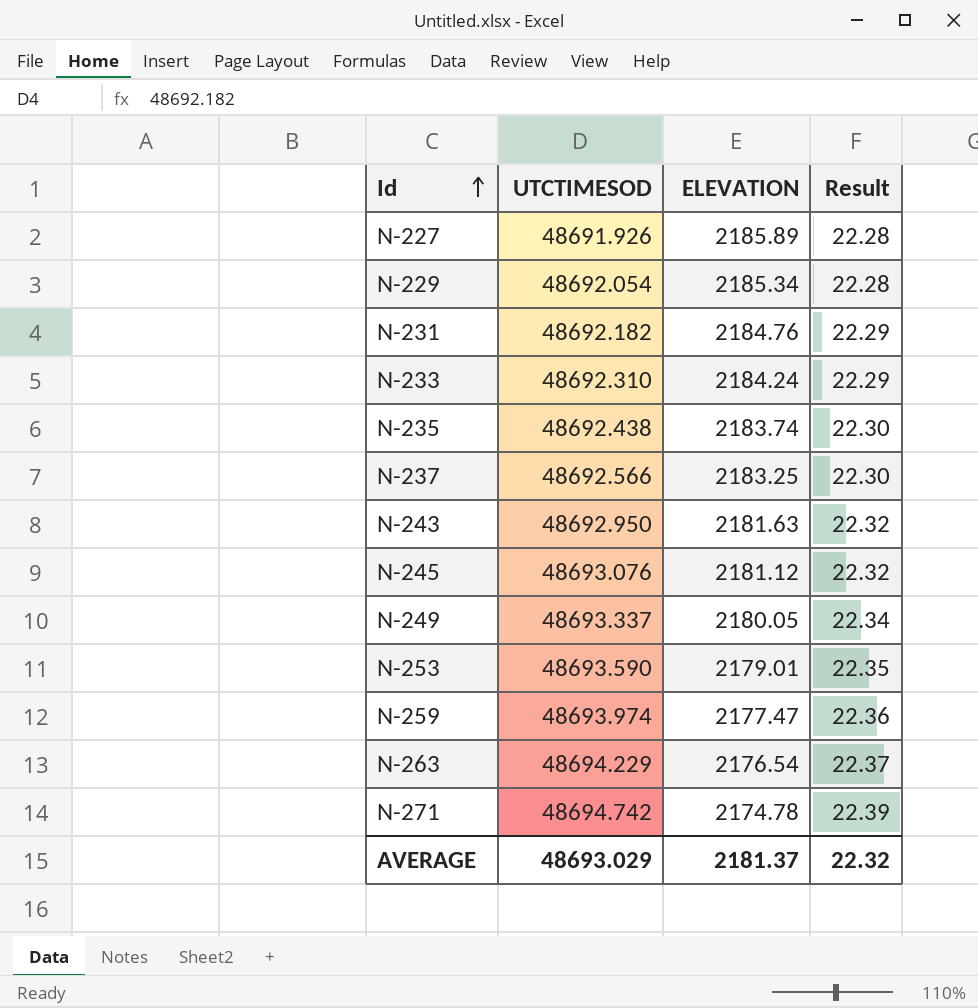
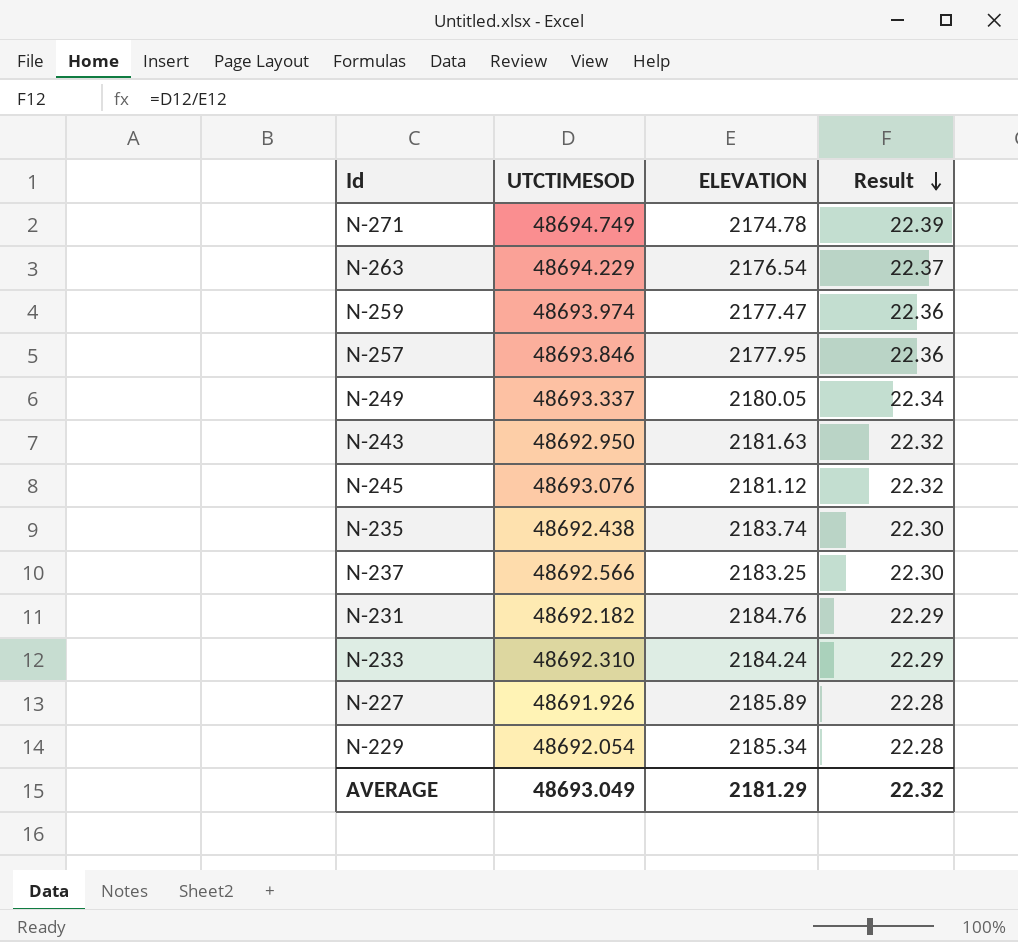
row order: Id ascending -> Result descending
row N-253: 48693.590 | 2179.01 | 22.35 -> none
N-271 | UTCTIMESOD: 48694.742 -> 48694.749
row N-257: none -> 48693.846 | 2177.95 | 22.36
AVERAGE | UTCTIMESOD: 48693.029 -> 48693.049
AVERAGE | ELEVATION: 2181.37 -> 2181.29

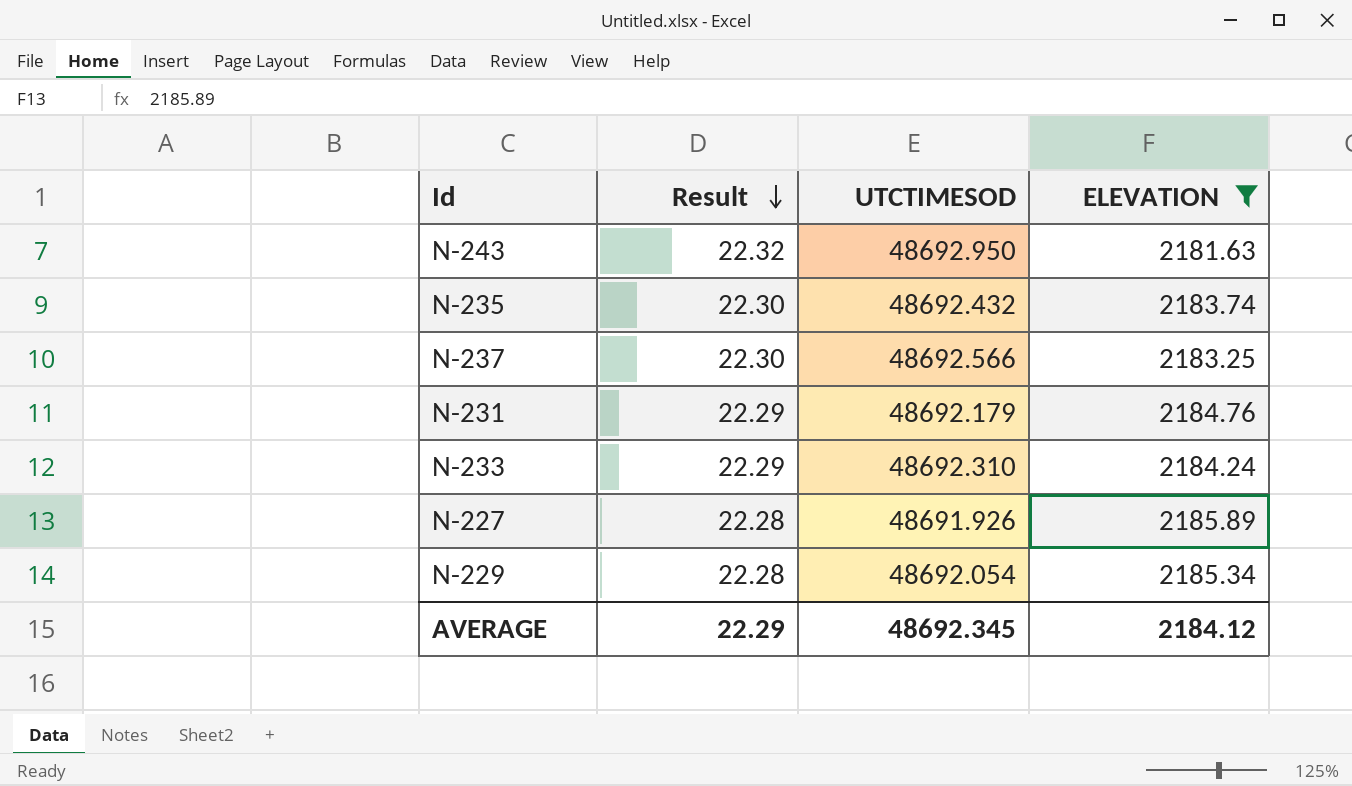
filter: none -> ELEVATION >= 2181.63
column Result | position: 4 -> 2
N-235 | UTCTIMESOD: 48692.438 -> 48692.432
N-231 | UTCTIMESOD: 48692.182 -> 48692.179
AVERAGE | Result: 22.32 -> 22.29
AVERAGE | UTCTIMESOD: 48693.049 -> 48692.345
AVERAGE | ELEVATION: 2181.29 -> 2184.12

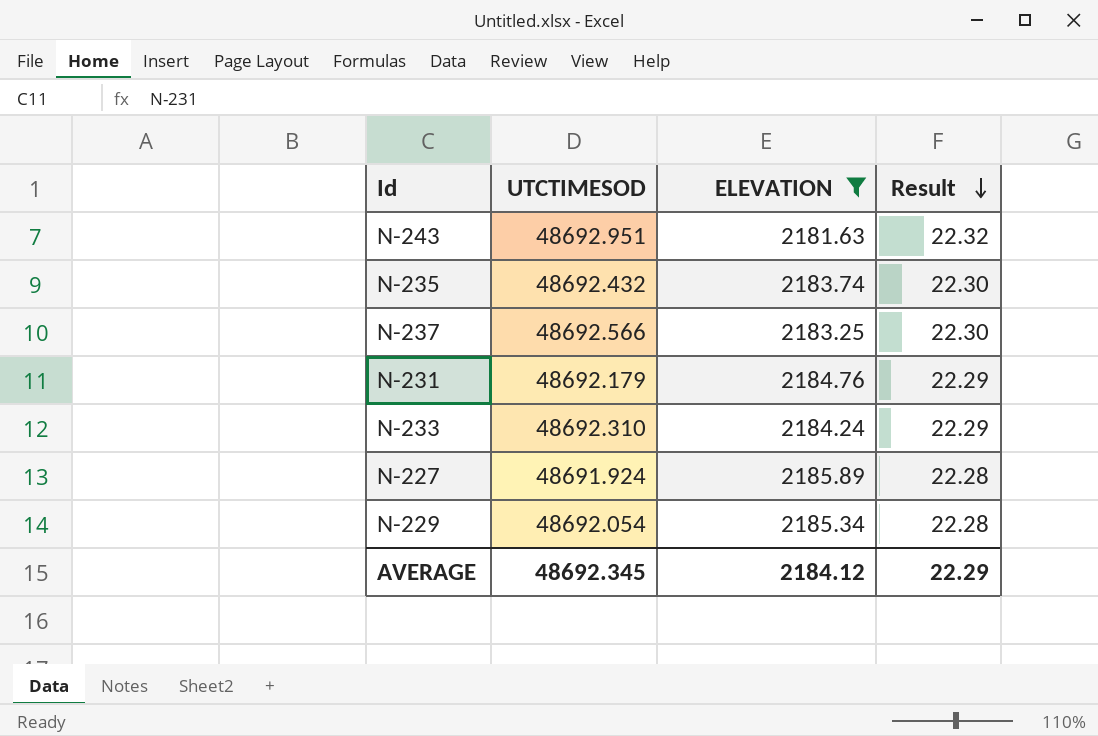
column Result | position: 2 -> 4
N-243 | UTCTIMESOD: 48692.950 -> 48692.951
N-227 | UTCTIMESOD: 48691.926 -> 48691.924

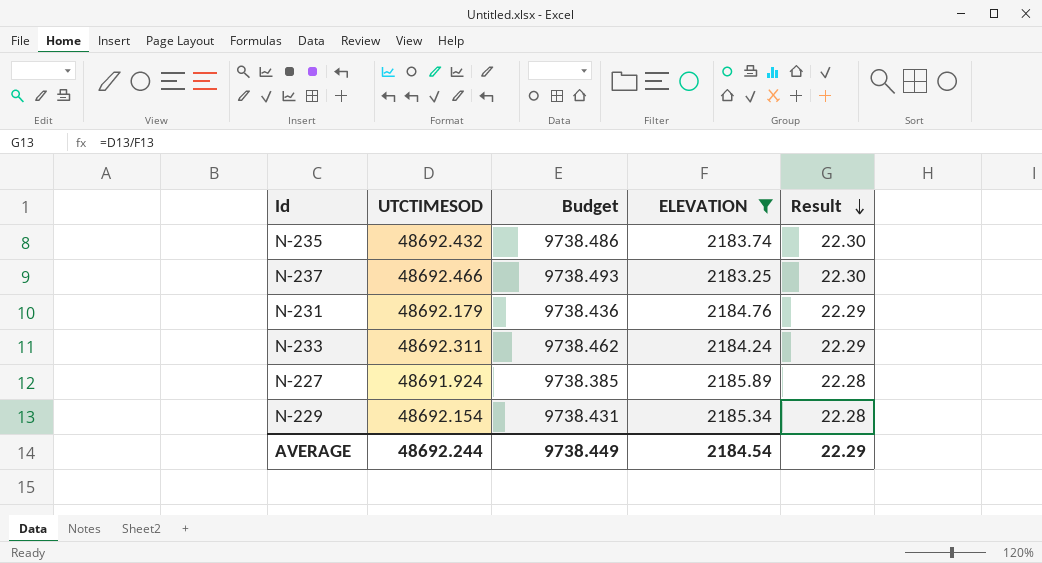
column Budget | formula: none -> [UTCTIMESOD] * 0.2
row N-243: 48692.951 | 2181.63 | 22.32 -> none
N-237 | UTCTIMESOD: 48692.566 -> 48692.466
N-233 | UTCTIMESOD: 48692.310 -> 48692.311
N-229 | UTCTIMESOD: 48692.054 -> 48692.154
AVERAGE | UTCTIMESOD: 48692.345 -> 48692.244
AVERAGE | ELEVATION: 2184.12 -> 2184.54

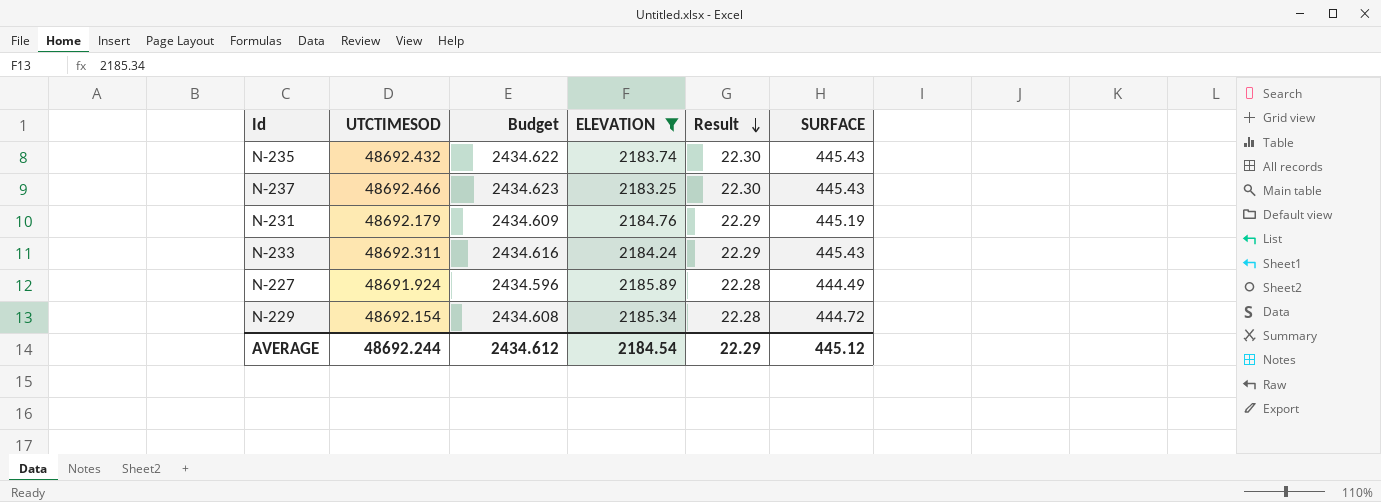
column Budget | formula: [UTCTIMESOD] * 0.2 -> [UTCTIMESOD] * 0.05
column SURFACE | position: none -> 6
AVERAGE | Budget: 9738.449 -> 2434.612

